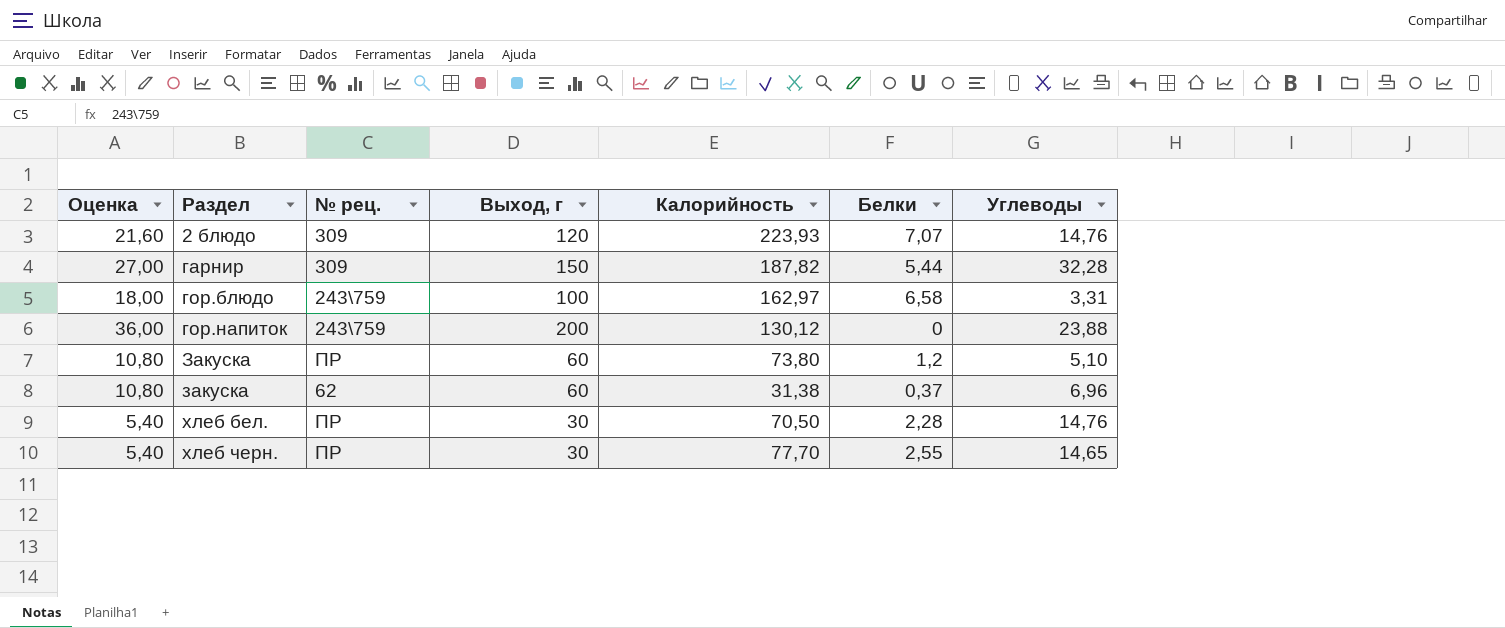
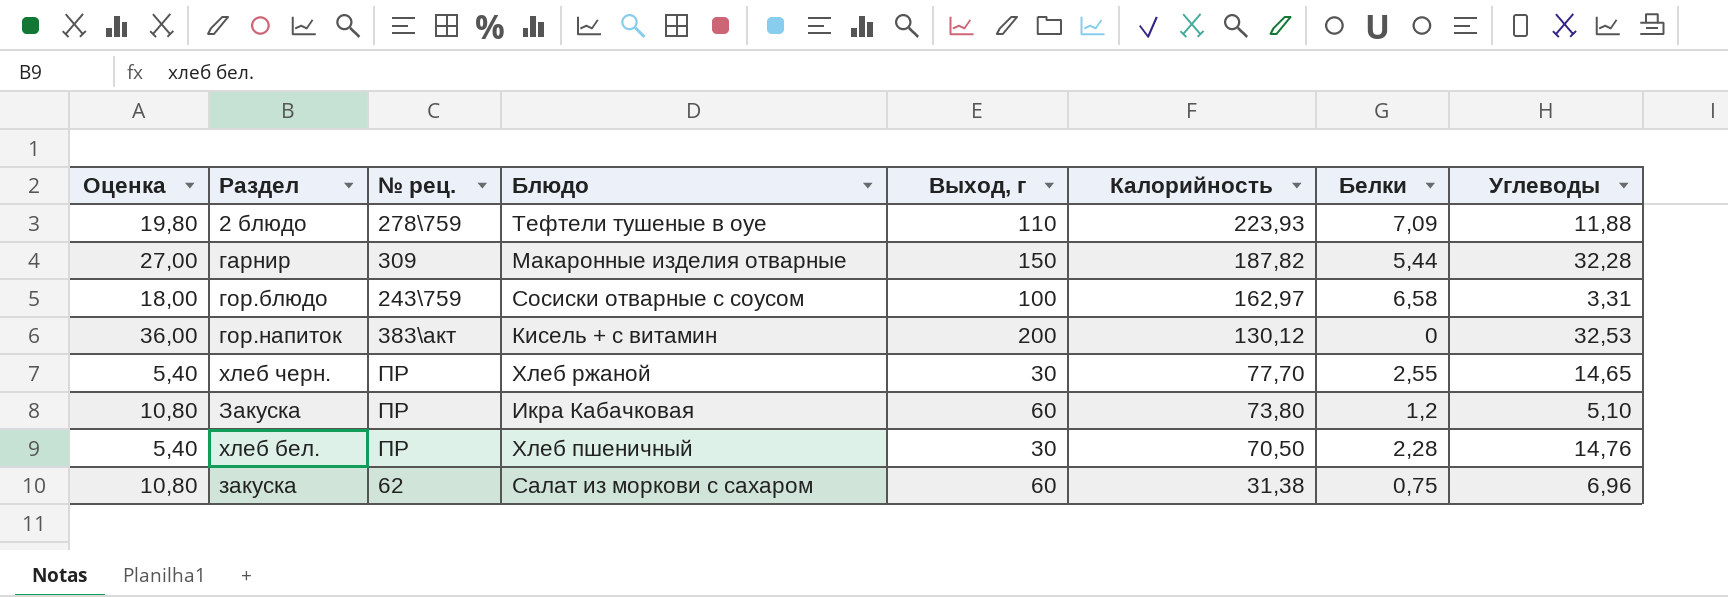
row order: Раздел ascending -> Калорийность descending
column Блюдо | position: none -> 4
2 блюдо | Оценка: 21,60 -> 19,80
2 блюдо | № рец.: 309 -> 278\759
2 блюдо | Выход, г: 120 -> 110
2 блюдо | Белки: 7,07 -> 7,09
2 блюдо | Углеводы: 14,76 -> 11,88
гор.напиток | № рец.: 243\759 -> 383\акт
гор.напиток | Углеводы: 23,88 -> 32,53
закуска | Белки: 0,37 -> 0,75

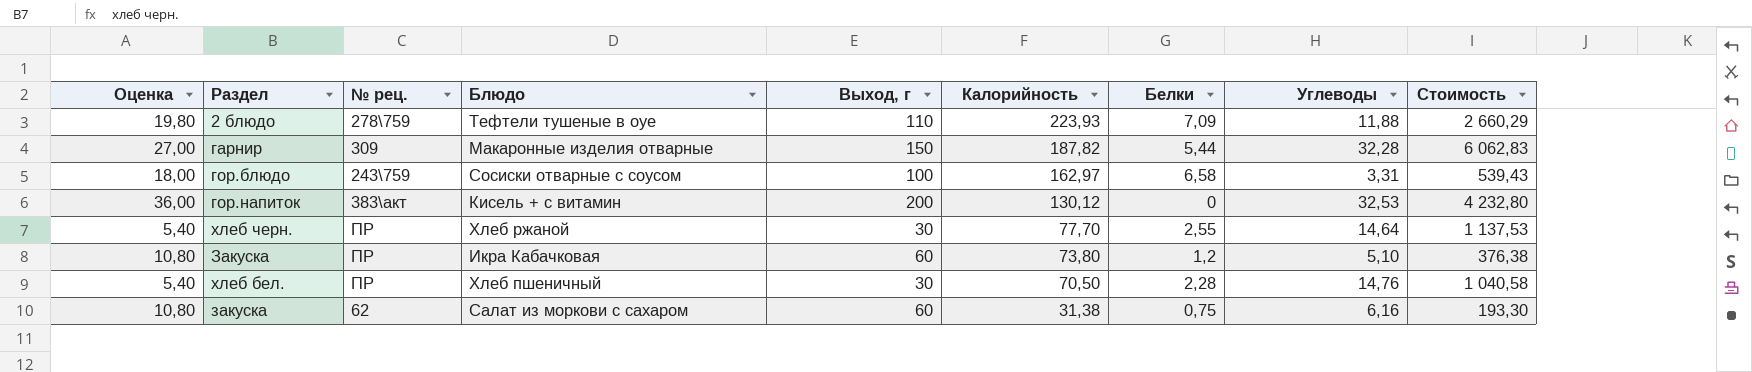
column Стоимость | formula: none -> [Калорийность] * [Углеводы]
хлеб черн. | Углеводы: 14,65 -> 14,64
закуска | Углеводы: 6,96 -> 6,16

